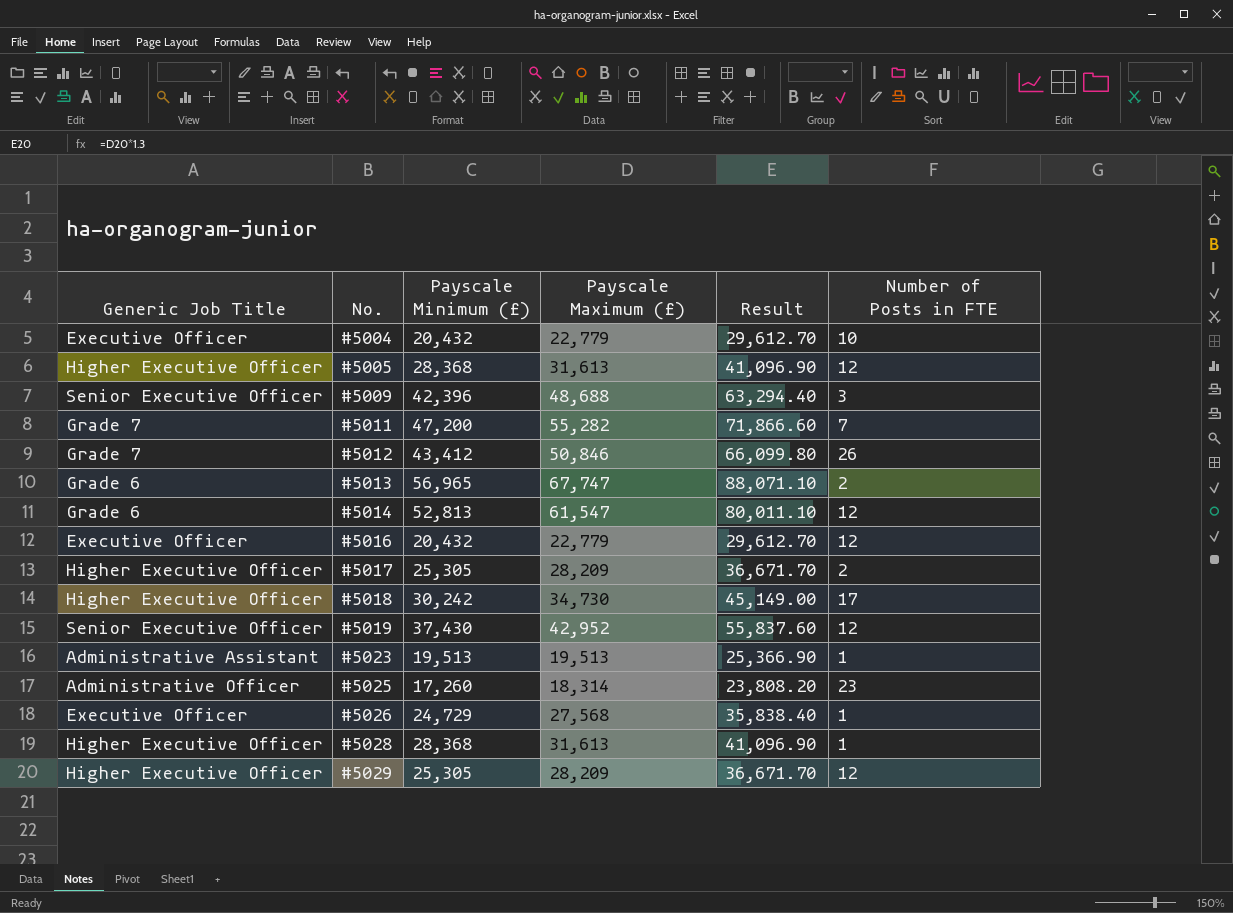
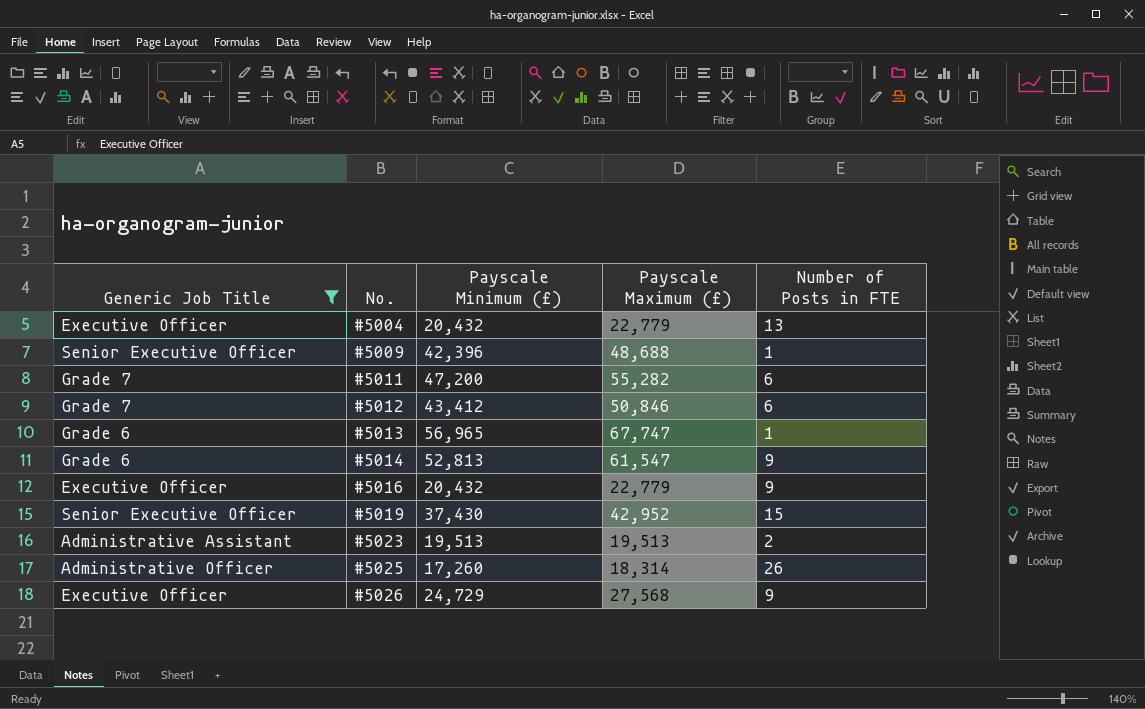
filter: none -> Generic Job Title != Higher Executive Officer
column Result | formula: [Payscale Maximum (£)] * 1.3 -> none
#5004 | Number of Posts in FTE: 10 -> 13
#5009 | Number of Posts in FTE: 3 -> 1
#5011 | Number of Posts in FTE: 7 -> 6
#5012 | Number of Posts in FTE: 26 -> 6
#5013 | Number of Posts in FTE: 2 -> 1
#5014 | Number of Posts in FTE: 12 -> 9
#5016 | Number of Posts in FTE: 12 -> 9
#5019 | Number of Posts in FTE: 12 -> 15
#5023 | Number of Posts in FTE: 1 -> 2
#5025 | Number of Posts in FTE: 23 -> 26
#5026 | Number of Posts in FTE: 1 -> 9

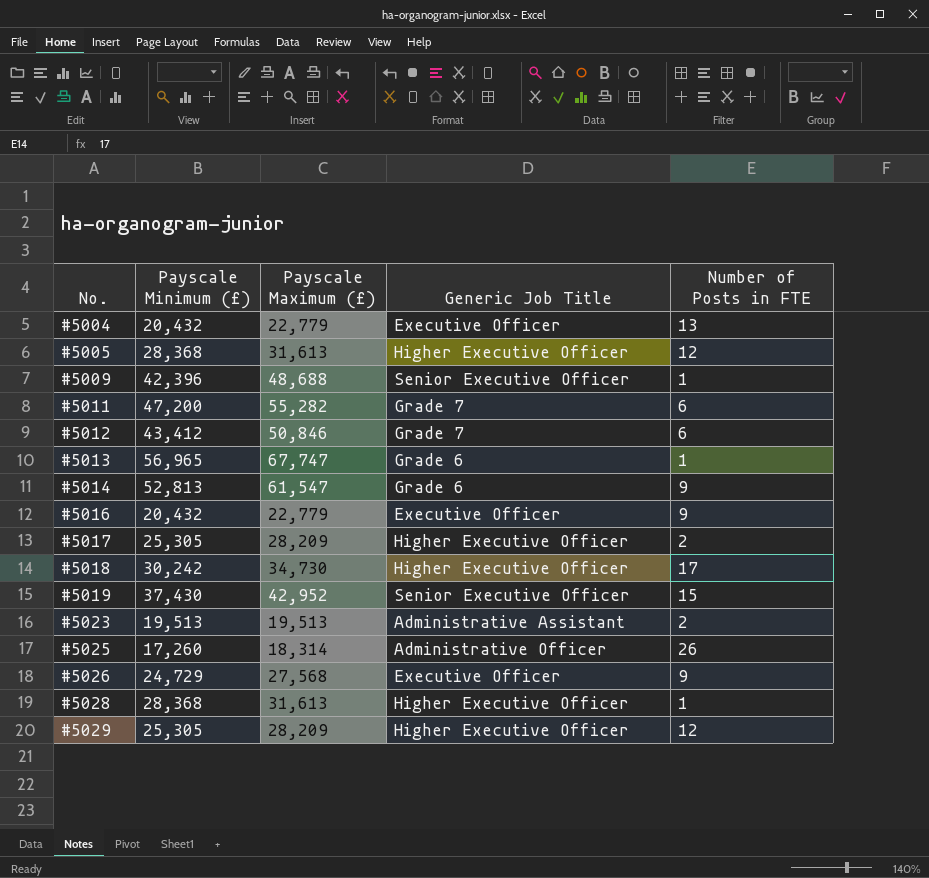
filter: Generic Job Title != Higher Executive Officer -> none
column Generic Job Title | position: 1 -> 4

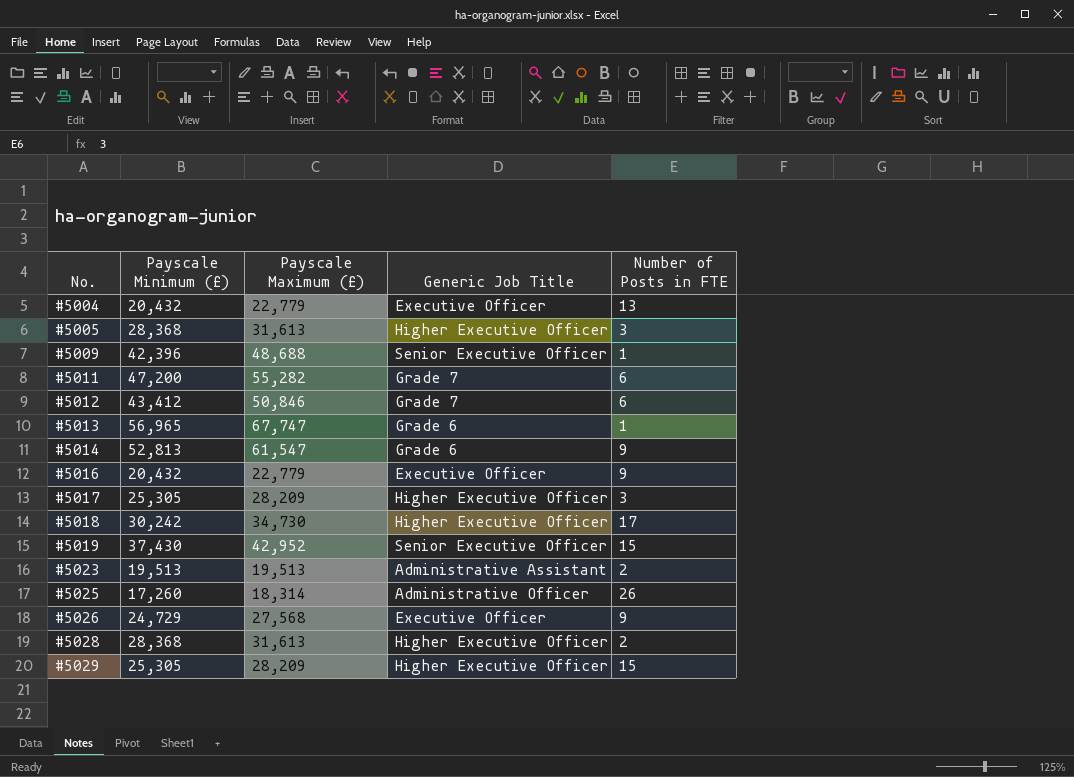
#5005 | Number of Posts in FTE: 12 -> 3
#5017 | Number of Posts in FTE: 2 -> 3
#5028 | Number of Posts in FTE: 1 -> 2
#5029 | Number of Posts in FTE: 12 -> 15

